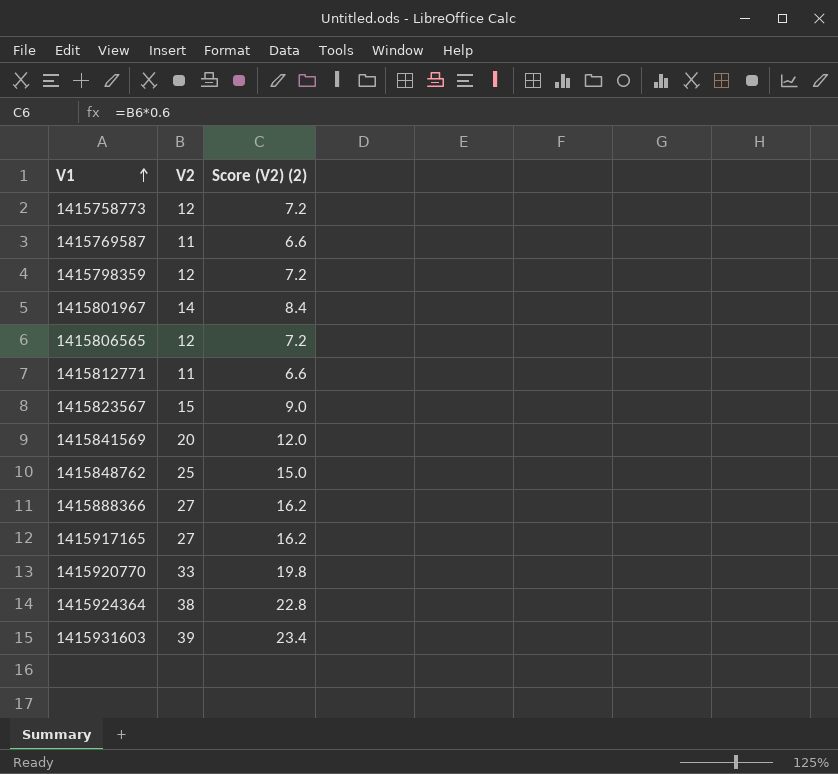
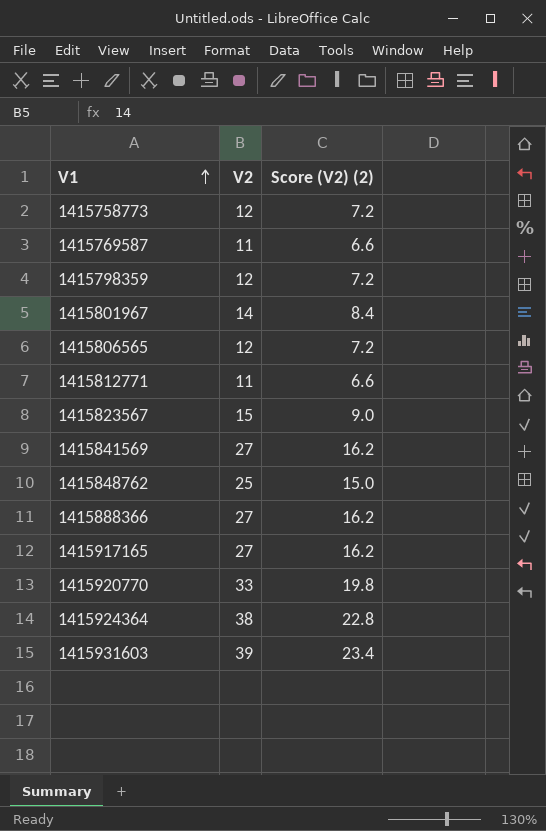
1415841569 | V2: 20 -> 27
1415841569 | Score (V2) (2): 12.0 -> 16.2

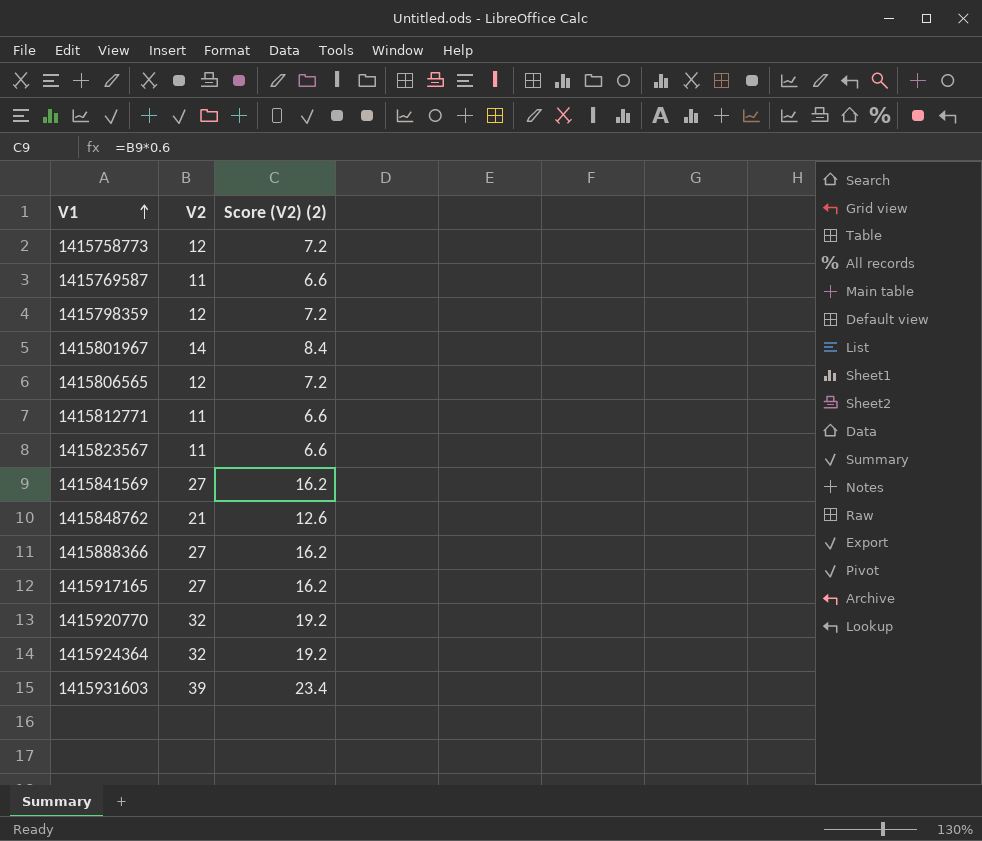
1415823567 | V2: 15 -> 11
1415823567 | Score (V2) (2): 9.0 -> 6.6
1415848762 | V2: 25 -> 21
1415848762 | Score (V2) (2): 15.0 -> 12.6
1415920770 | V2: 33 -> 32
1415920770 | Score (V2) (2): 19.8 -> 19.2
1415924364 | V2: 38 -> 32
1415924364 | Score (V2) (2): 22.8 -> 19.2

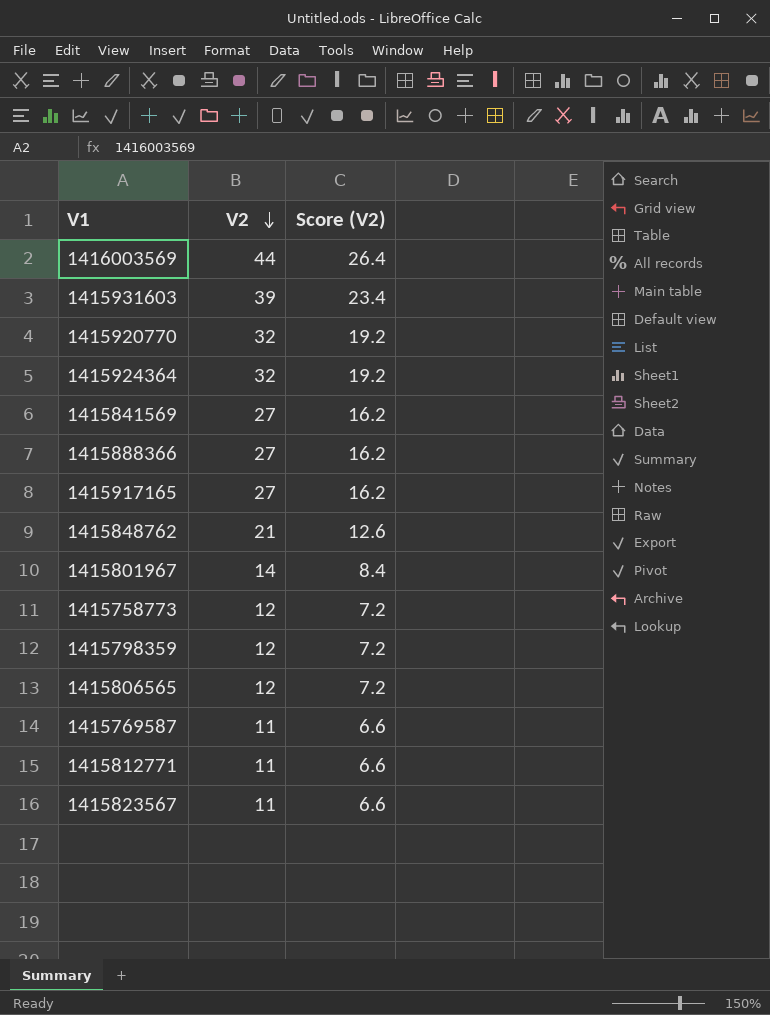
row order: V1 ascending -> V2 descending
column name: Score (V2) (2) -> Score (V2)
row 1416003569: none -> 44 | 26.4

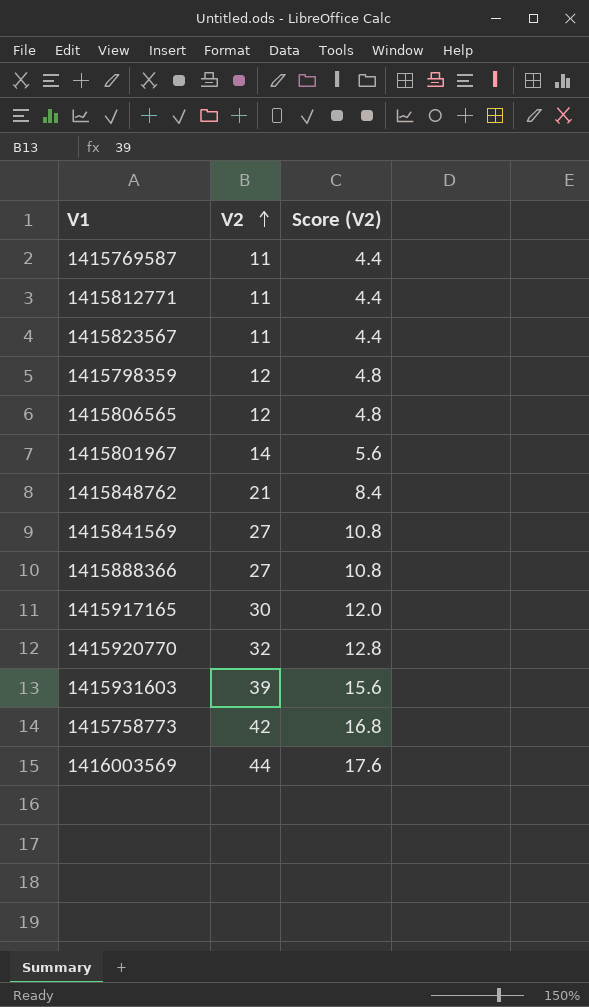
row order: V2 descending -> V2 ascending
column Score (V2) | formula: [V2] * 0.6 -> [V2] * 0.4
row 1415924364: 32 | 19.2 -> none
1415917165 | V2: 27 -> 30
1415758773 | V2: 12 -> 42

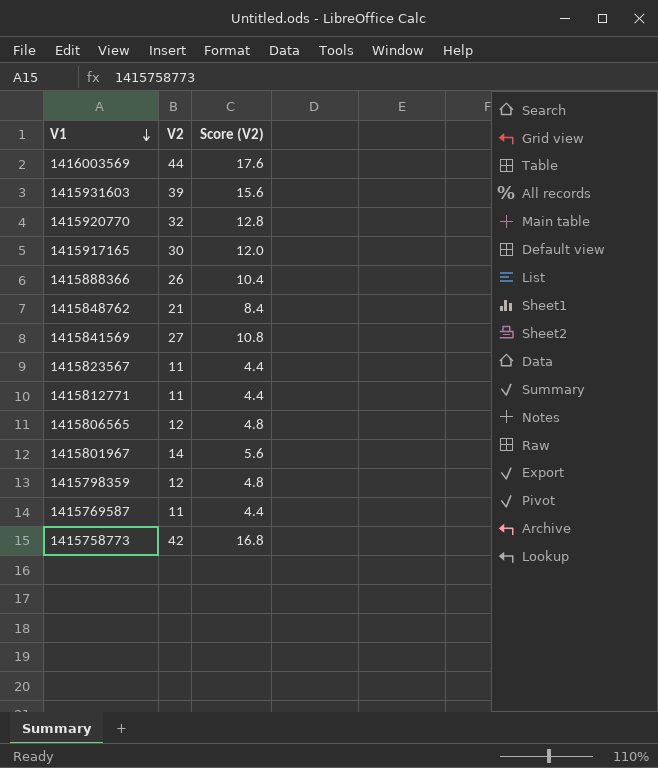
row order: V2 ascending -> V1 descending
1415888366 | V2: 27 -> 26
1415888366 | Score (V2): 10.8 -> 10.4

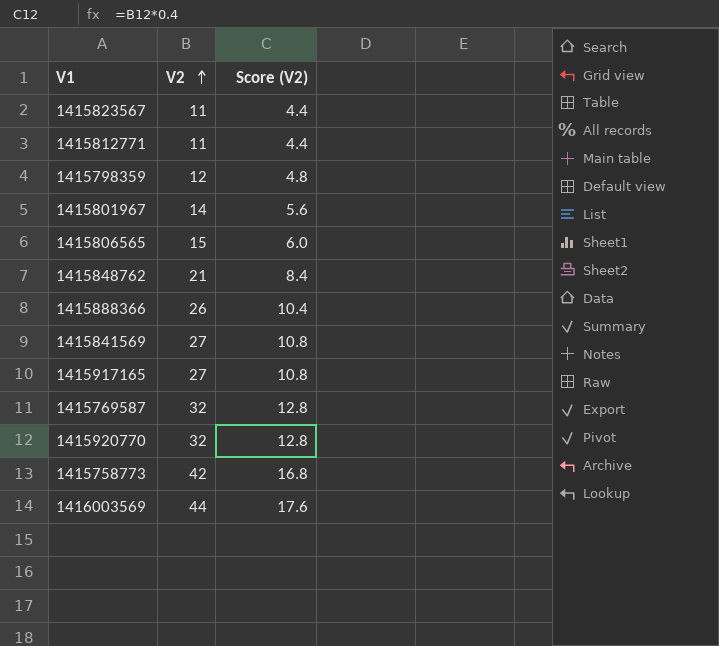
row order: V1 descending -> V2 ascending
row 1415931603: 39 | 15.6 -> none
1415806565 | V2: 12 -> 15
1415806565 | Score (V2): 4.8 -> 6.0
1415917165 | V2: 30 -> 27
1415917165 | Score (V2): 12.0 -> 10.8
1415769587 | V2: 11 -> 32
1415769587 | Score (V2): 4.4 -> 12.8

